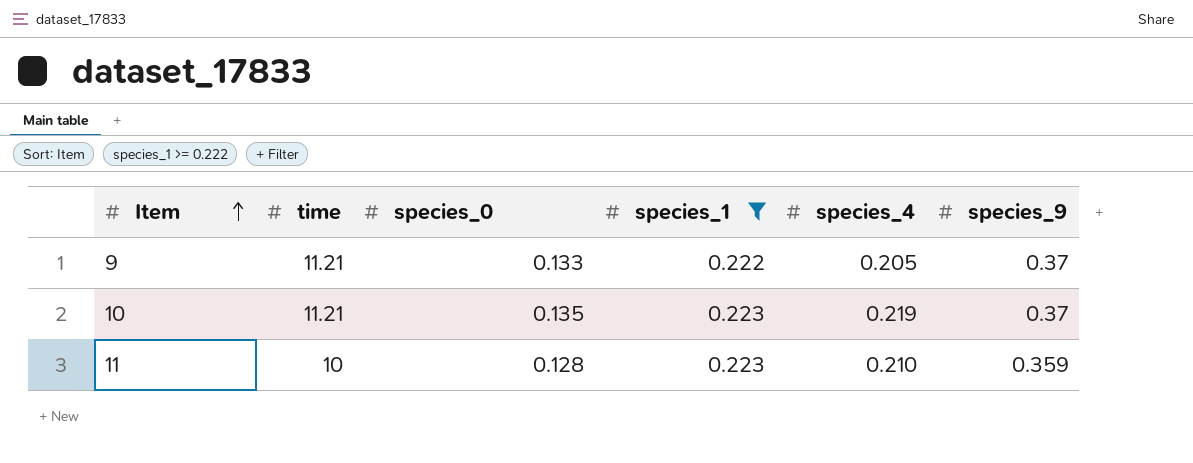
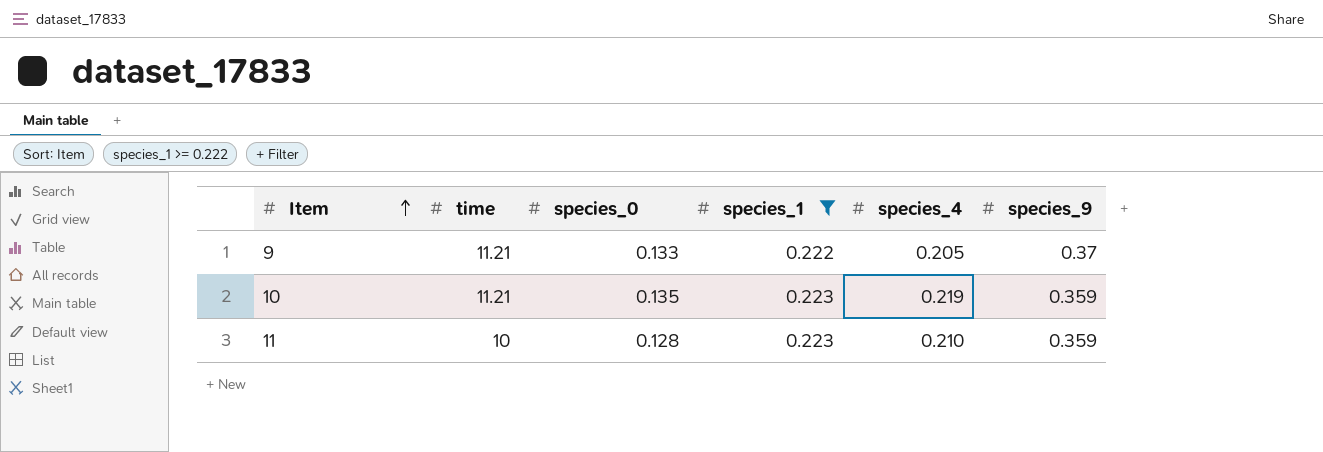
10 | species_9: 0.37 -> 0.359

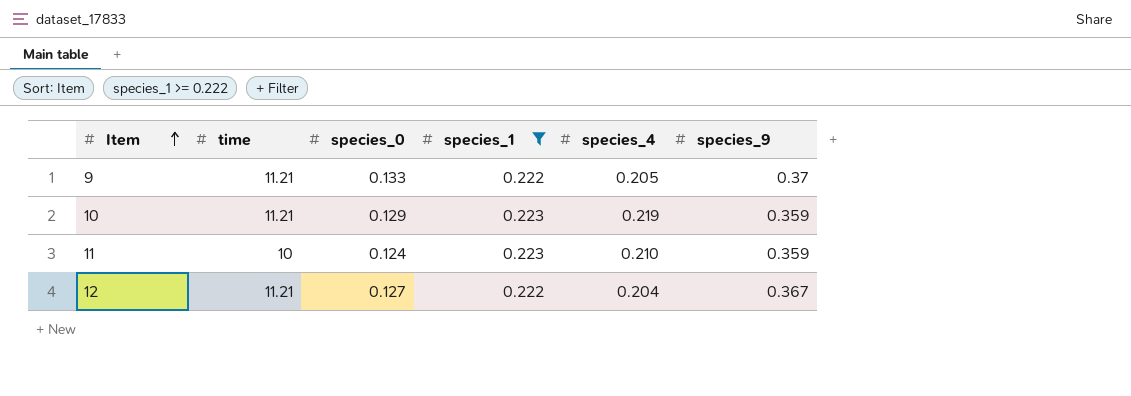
10 | species_0: 0.135 -> 0.129
11 | species_0: 0.128 -> 0.124
row 12: none -> 11.21 | 0.127 | 0.222 | 0.204 | 0.367

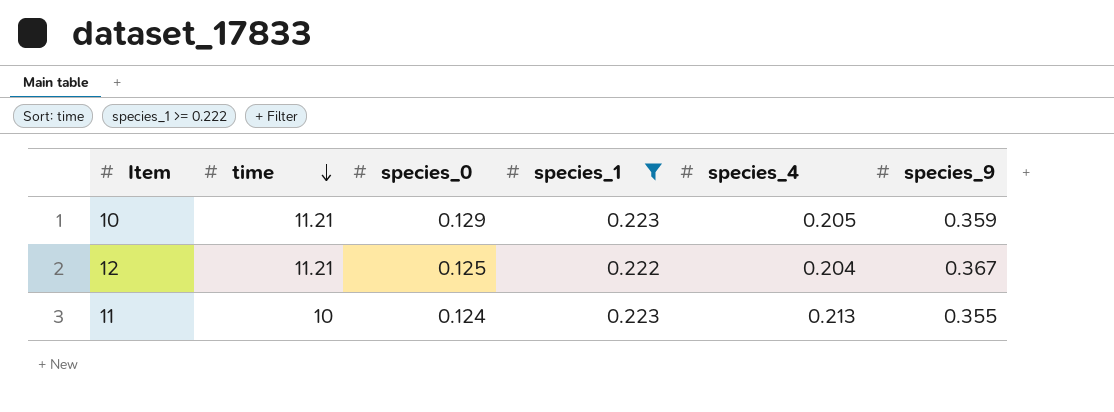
row order: Item ascending -> time descending
row 9: 11.21 | 0.133 | 0.222 | 0.205 | 0.37 -> none
10 | species_4: 0.219 -> 0.205
12 | species_0: 0.127 -> 0.125
11 | species_4: 0.210 -> 0.213
11 | species_9: 0.359 -> 0.355

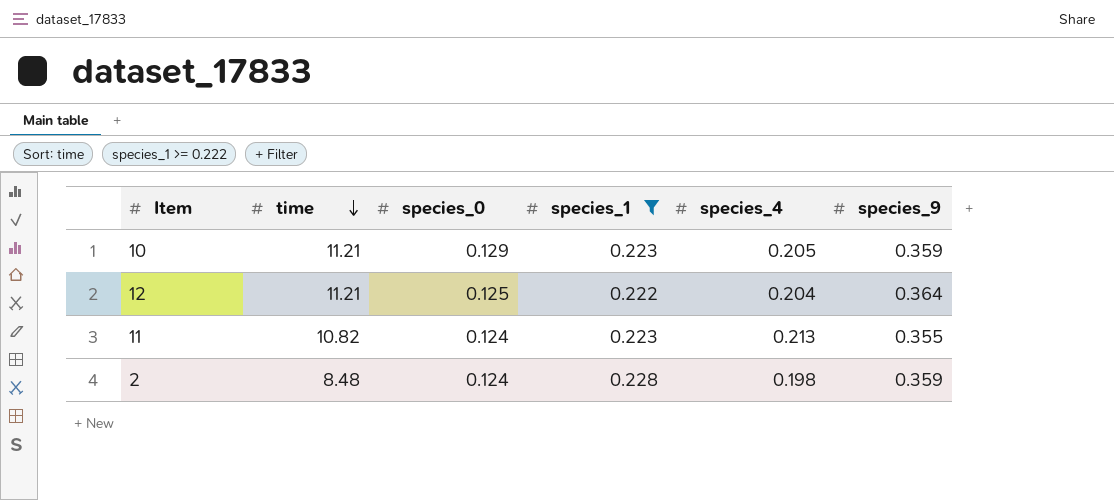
12 | species_9: 0.367 -> 0.364
11 | time: 10 -> 10.82
row 2: none -> 8.48 | 0.124 | 0.228 | 0.198 | 0.359

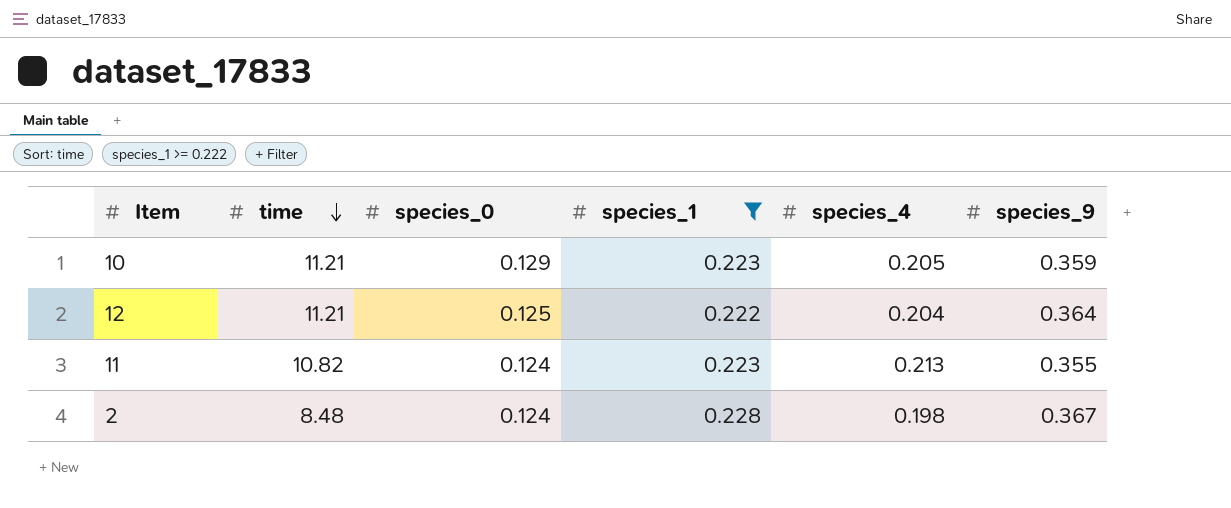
2 | species_9: 0.359 -> 0.367

